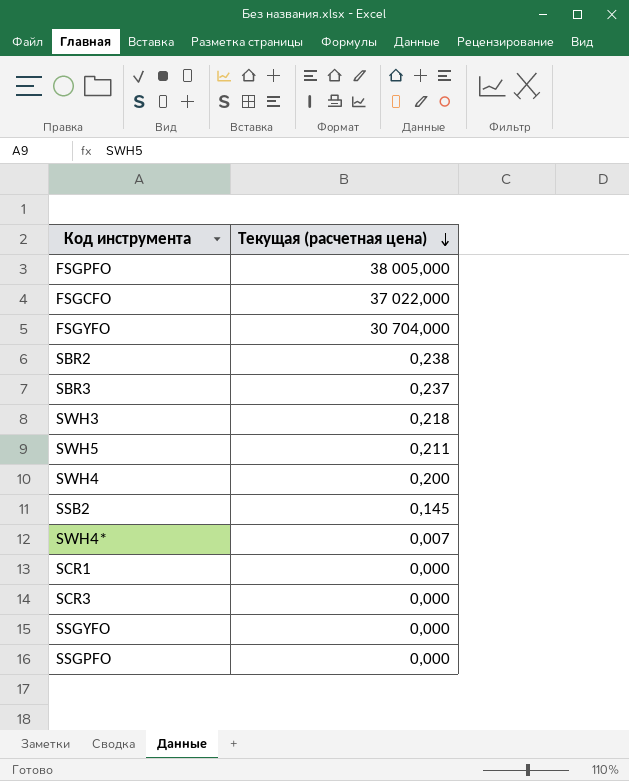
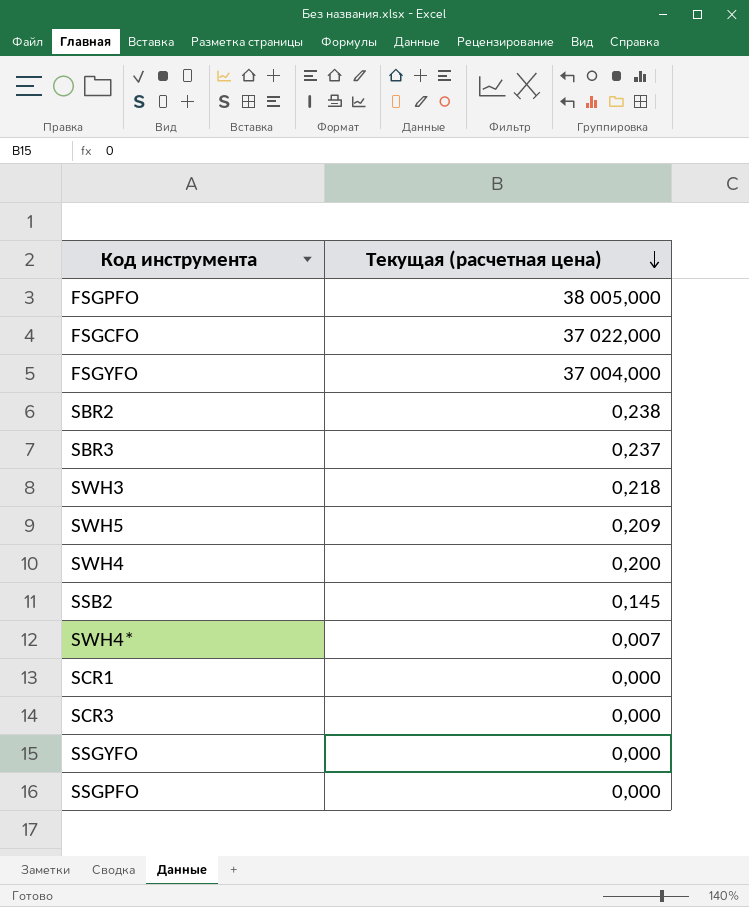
FSGYFO | Текущая (расчетная цена): 30 704,000 -> 37 004,000
SWH5 | Текущая (расчетная цена): 0,211 -> 0,209

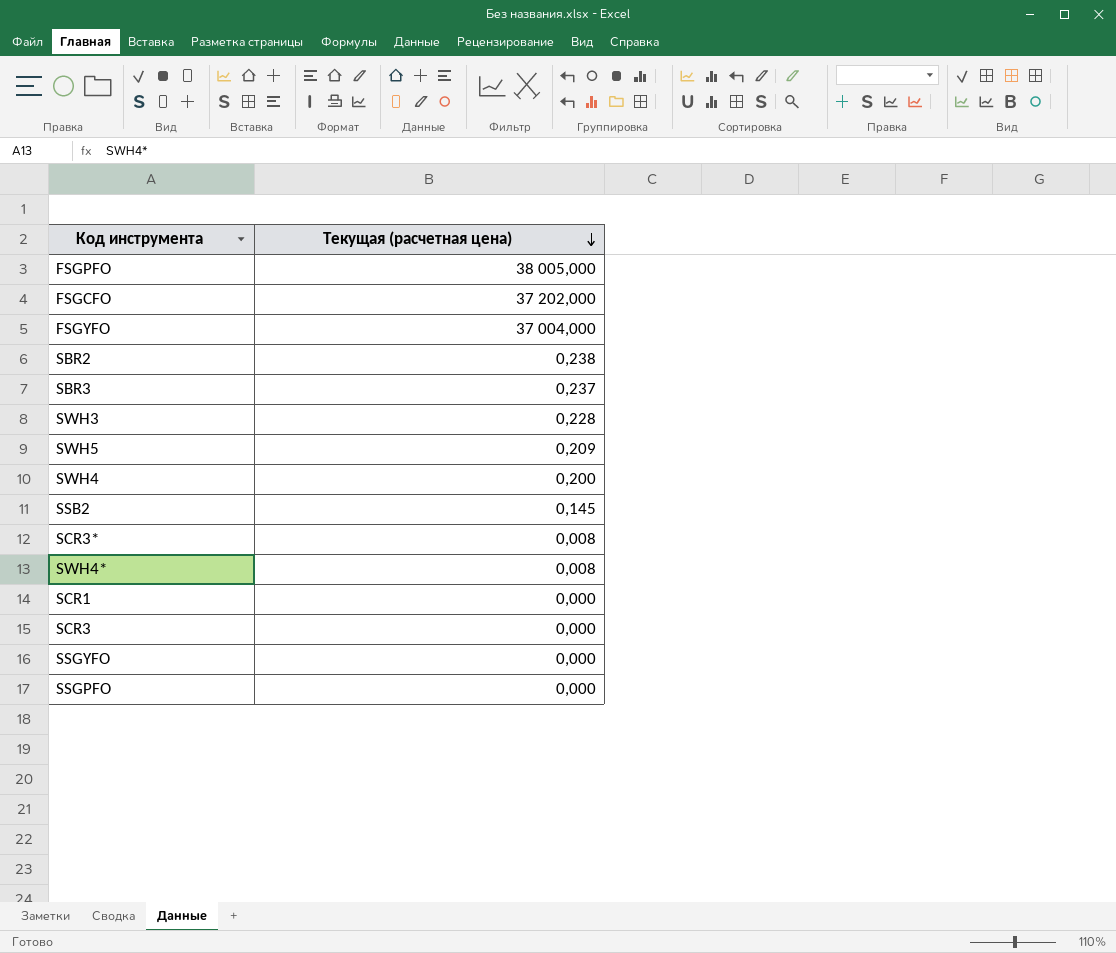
FSGCFO | Текущая (расчетная цена): 37 022,000 -> 37 202,000
SWH3 | Текущая (расчетная цена): 0,218 -> 0,228
row SCR3*: none -> 0,008
SWH4* | Текущая (расчетная цена): 0,007 -> 0,008

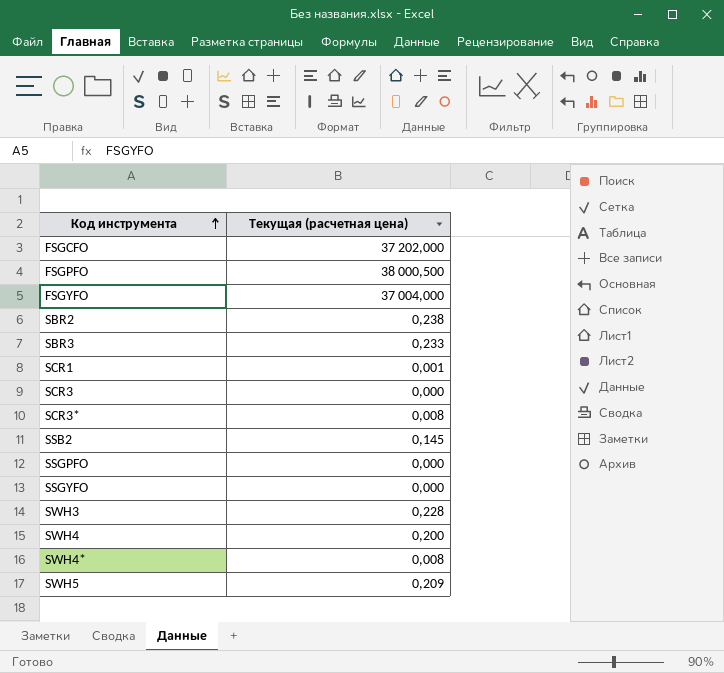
row order: Текущая (расчетная цена) descending -> Код инструмента ascending
FSGPFO | Текущая (расчетная цена): 38 005,000 -> 38 000,500
SBR3 | Текущая (расчетная цена): 0,237 -> 0,233
SCR1 | Текущая (расчетная цена): 0,000 -> 0,001

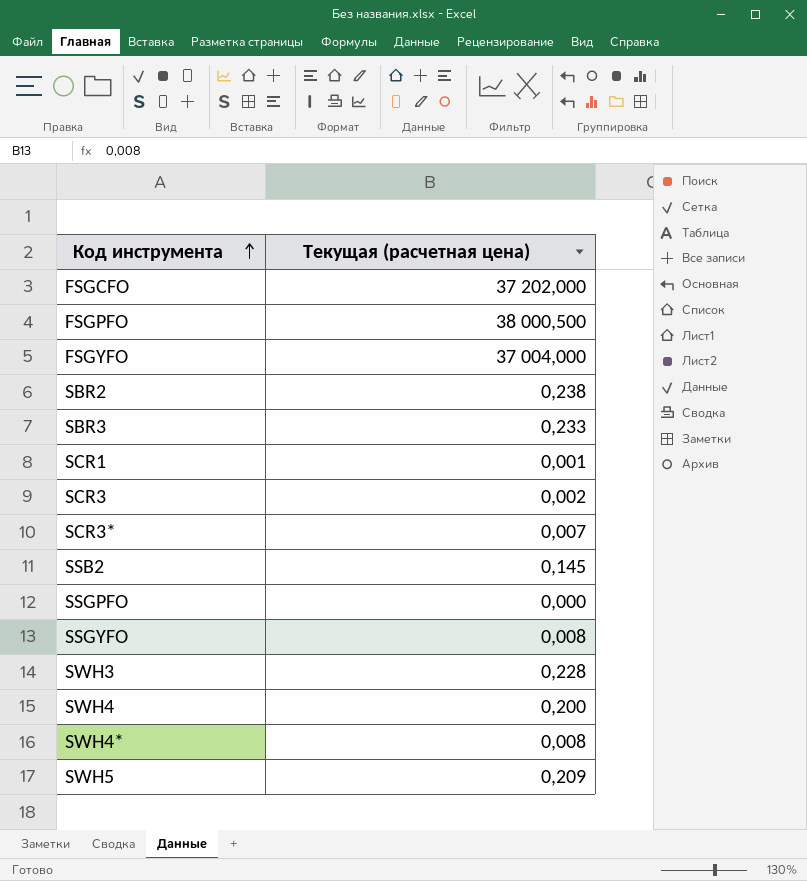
SCR3 | Текущая (расчетная цена): 0,000 -> 0,002
SCR3* | Текущая (расчетная цена): 0,008 -> 0,007
SSGYFO | Текущая (расчетная цена): 0,000 -> 0,008

